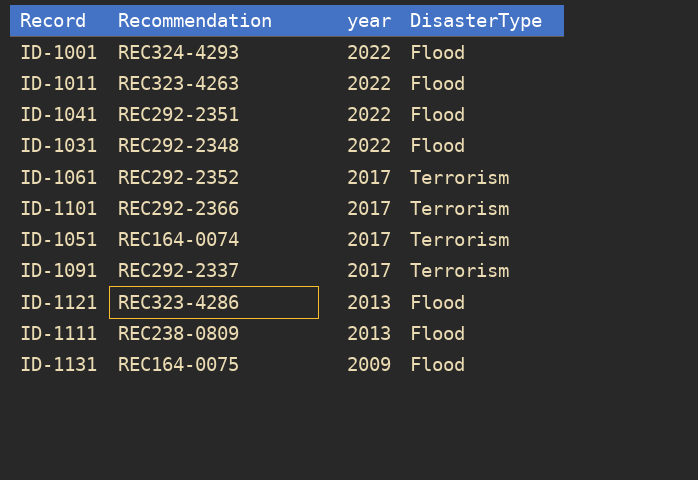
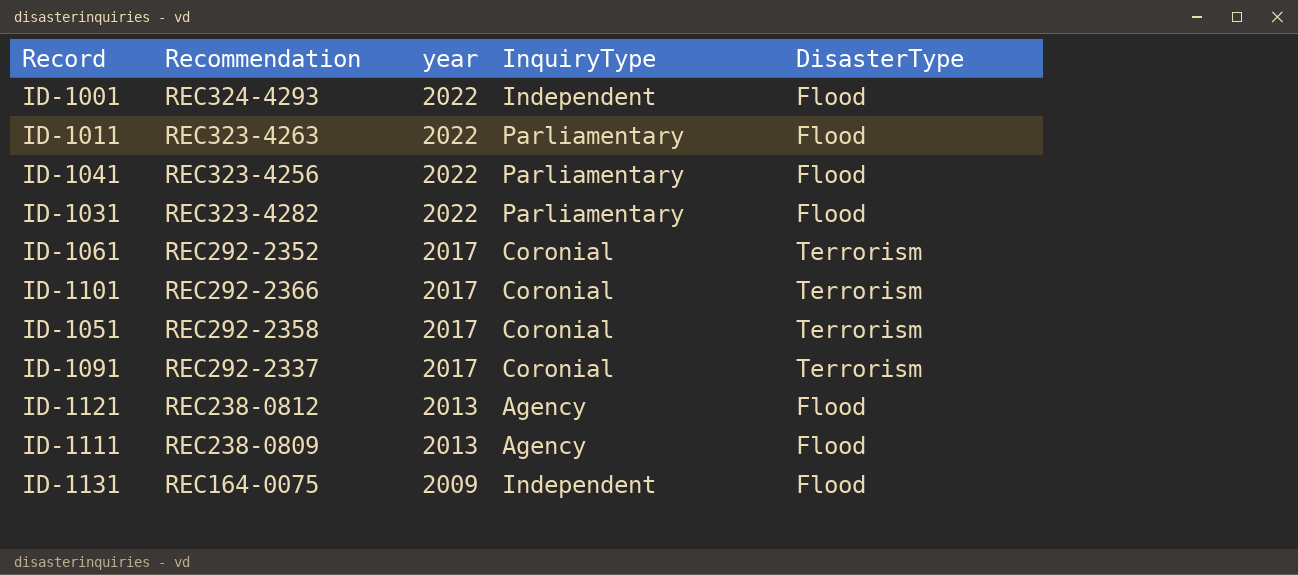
column InquiryType | position: none -> 4
ID-1041 | Recommendation: REC292-2351 -> REC323-4256
ID-1031 | Recommendation: REC292-2348 -> REC323-4282
ID-1051 | Recommendation: REC164-0074 -> REC292-2358
ID-1121 | Recommendation: REC323-4286 -> REC238-0812

